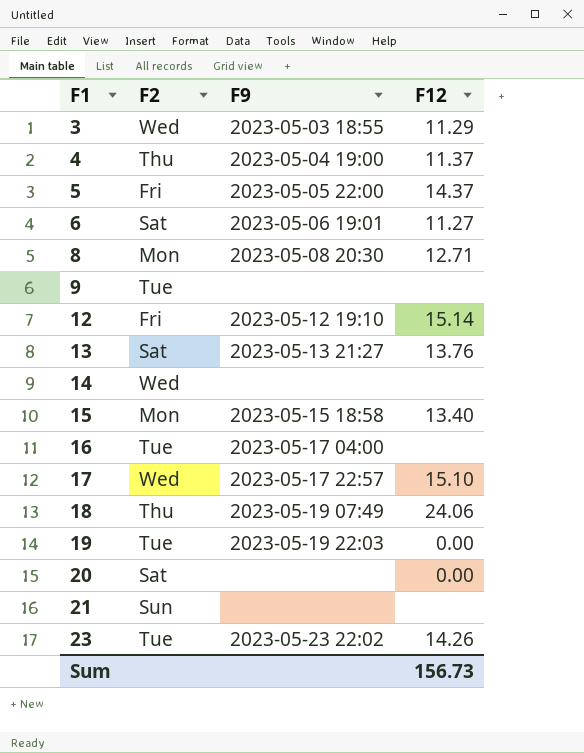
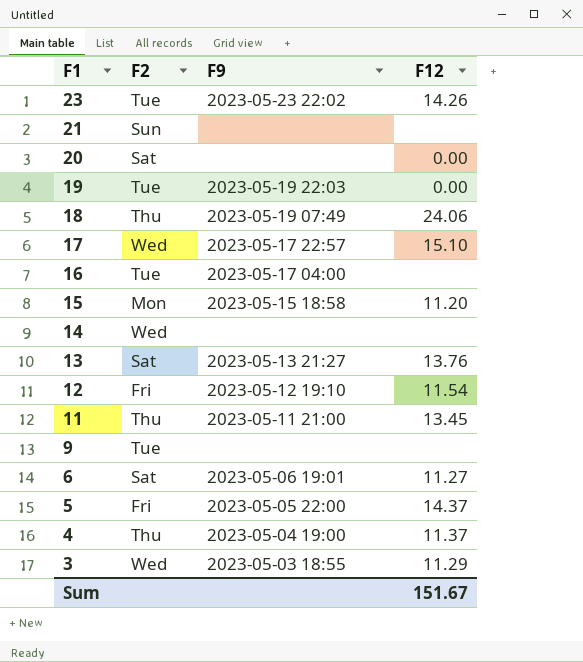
row order: F1 ascending -> F1 descending
row 8: Mon | 2023-05-08 20:30 | 12.71 -> none
15 | F12: 13.40 -> 11.20
12 | F12: 15.14 -> 11.54
row 11: none -> Thu | 2023-05-11 21:00 | 13.45
Sum | F12: 156.73 -> 151.67

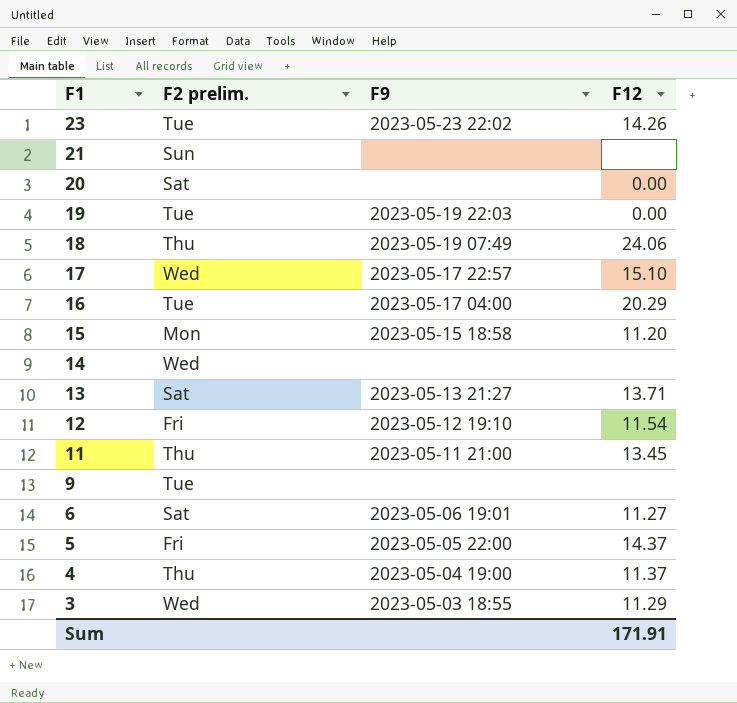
column name: F2 -> F2 prelim.
16 | F12: none -> 20.29
13 | F12: 13.76 -> 13.71
Sum | F12: 151.67 -> 171.91

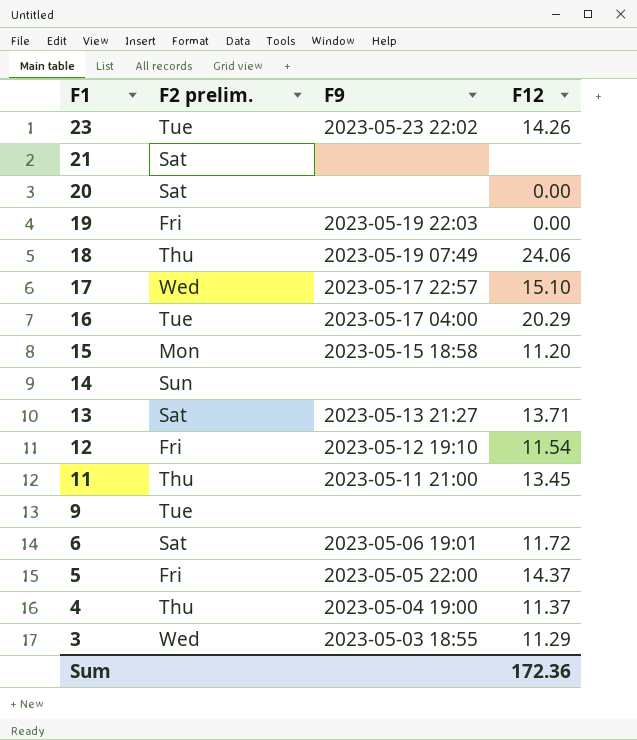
21 | F2 prelim.: Sun -> Sat
19 | F2 prelim.: Tue -> Fri
14 | F2 prelim.: Wed -> Sun
6 | F12: 11.27 -> 11.72
Sum | F12: 171.91 -> 172.36

